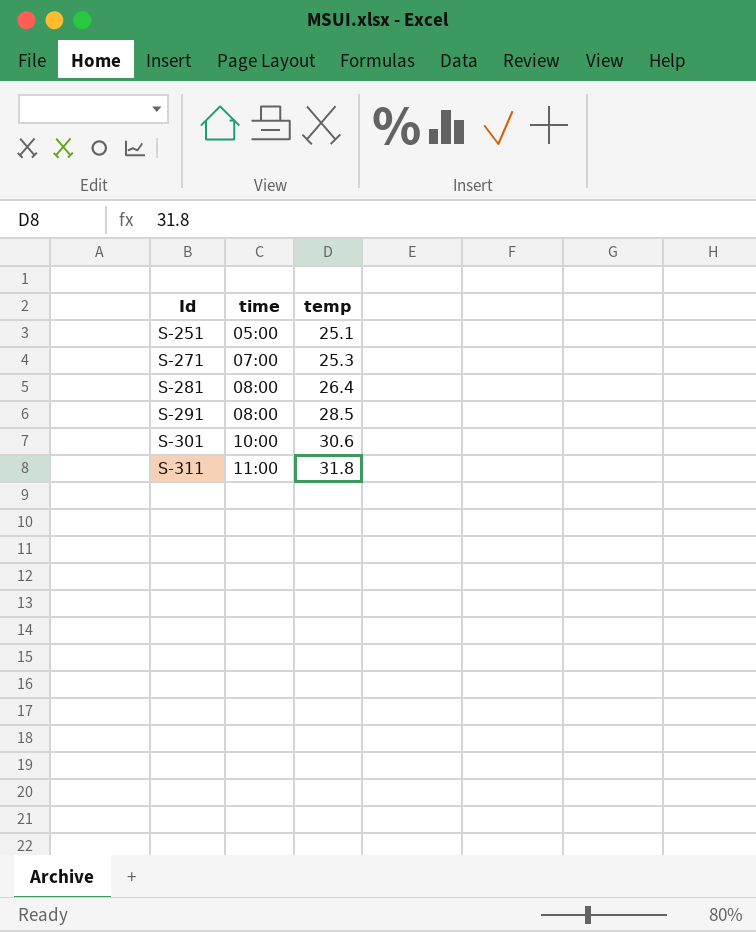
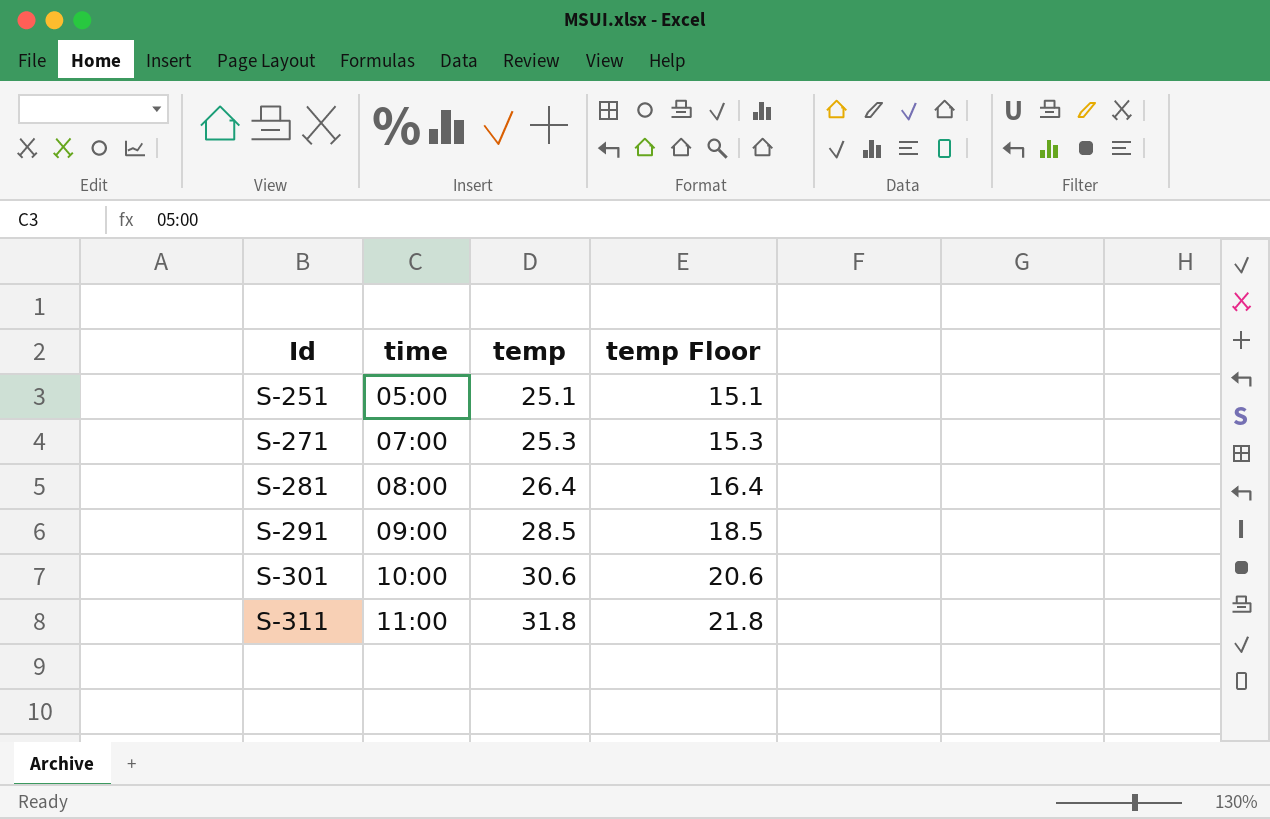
column temp Floor | formula: none -> [temp] - 10
S-291 | time: 08:00 -> 09:00

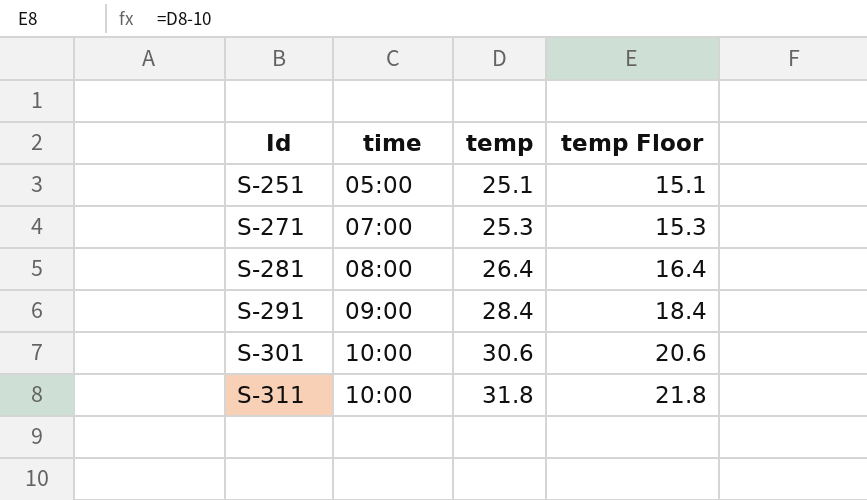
S-291 | temp: 28.5 -> 28.4
S-291 | temp Floor: 18.5 -> 18.4
S-311 | time: 11:00 -> 10:00

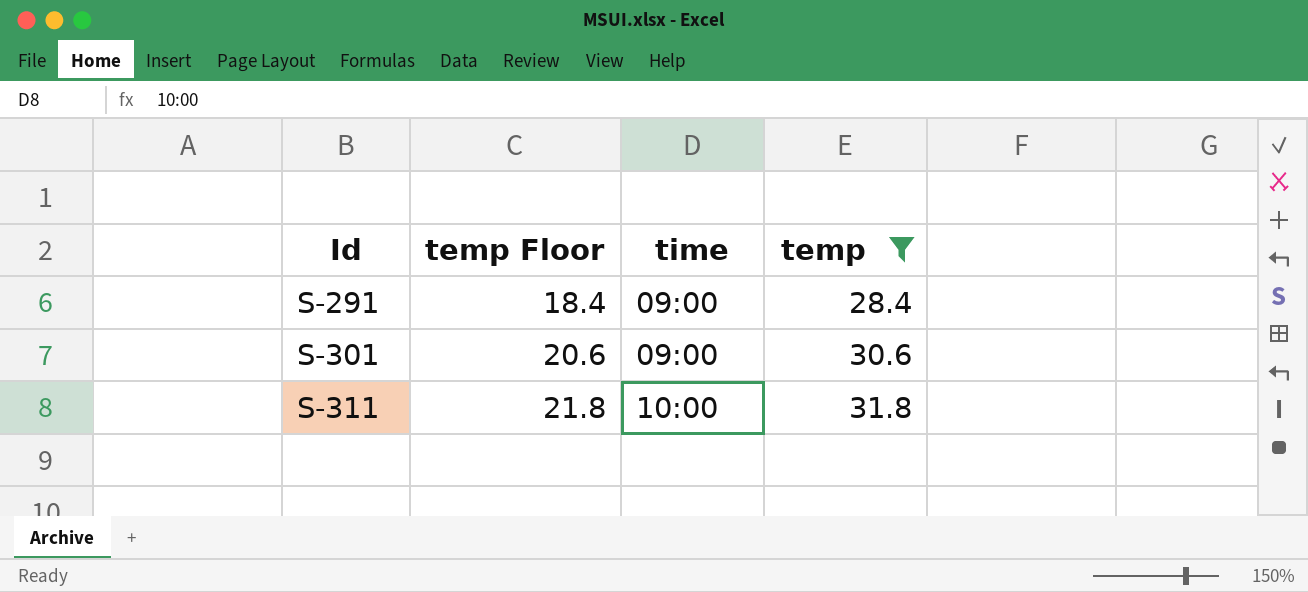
filter: none -> temp >= 28.4
column temp Floor | position: 4 -> 2
S-301 | time: 10:00 -> 09:00

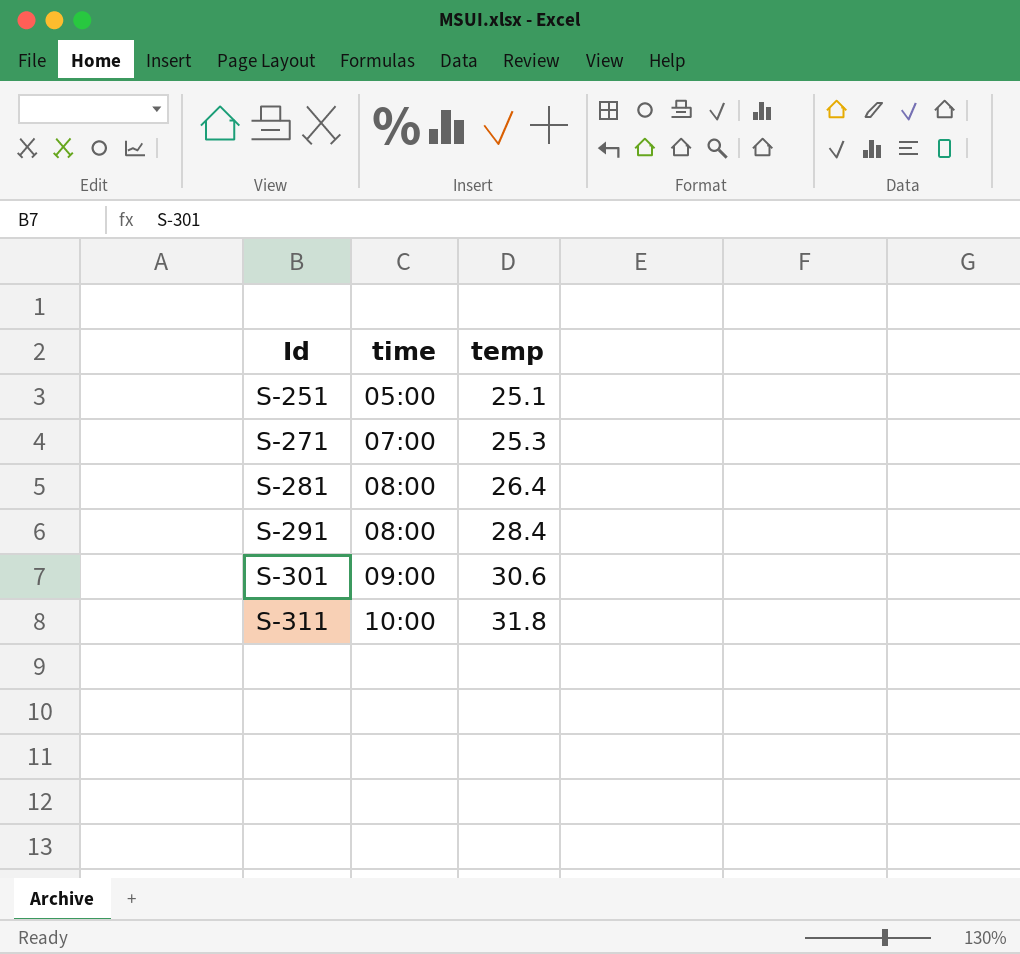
filter: temp >= 28.4 -> none
column temp Floor | formula: [temp] - 10 -> none
S-291 | time: 09:00 -> 08:00

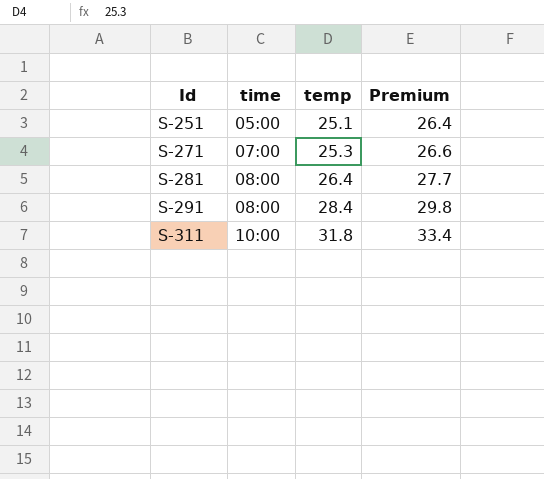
column Premium | formula: none -> [temp] * 1.05
row S-301: 09:00 | 30.6 -> none

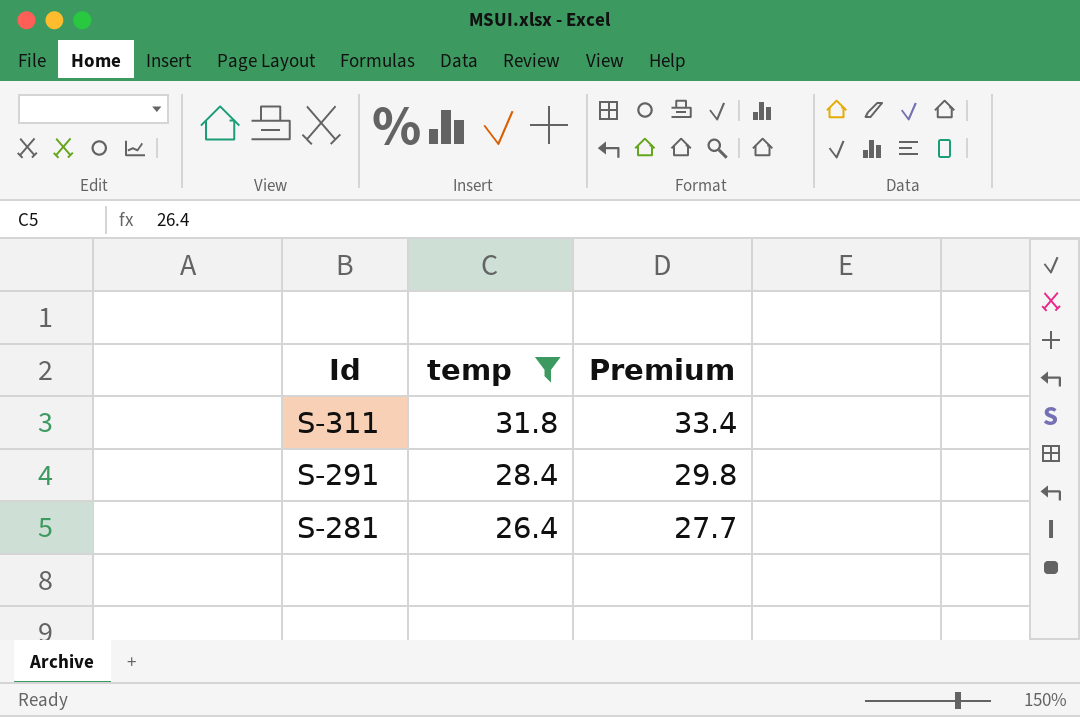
filter: none -> temp >= 26.4
row order: Id ascending -> Id descending
column time | position: 2 -> none

